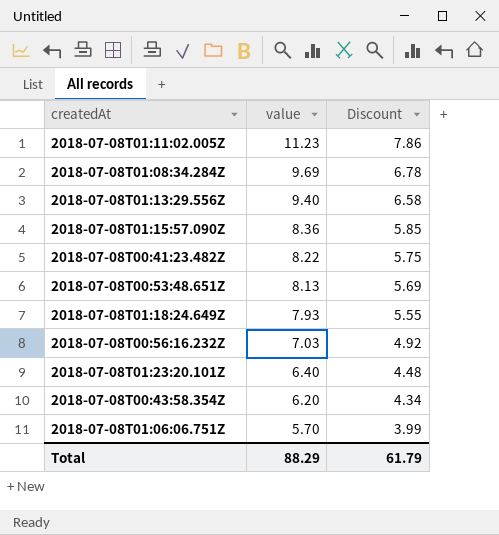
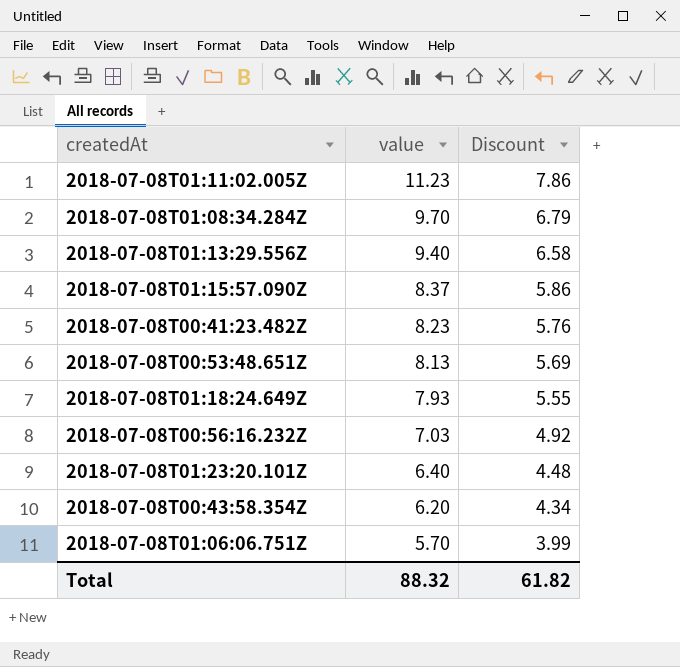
2018-07-08T01:08:34.284Z | value: 9.69 -> 9.70
2018-07-08T01:08:34.284Z | Discount: 6.78 -> 6.79
2018-07-08T01:15:57.090Z | value: 8.36 -> 8.37
2018-07-08T01:15:57.090Z | Discount: 5.85 -> 5.86
2018-07-08T00:41:23.482Z | value: 8.22 -> 8.23
2018-07-08T00:41:23.482Z | Discount: 5.75 -> 5.76
Total | value: 88.29 -> 88.32
Total | Discount: 61.79 -> 61.82

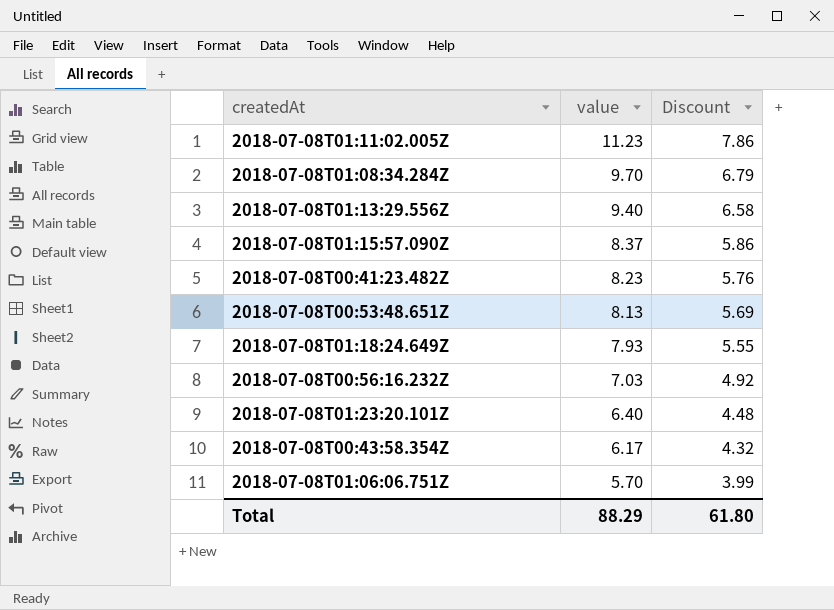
2018-07-08T00:43:58.354Z | value: 6.20 -> 6.17
2018-07-08T00:43:58.354Z | Discount: 4.34 -> 4.32
Total | value: 88.32 -> 88.29
Total | Discount: 61.82 -> 61.80

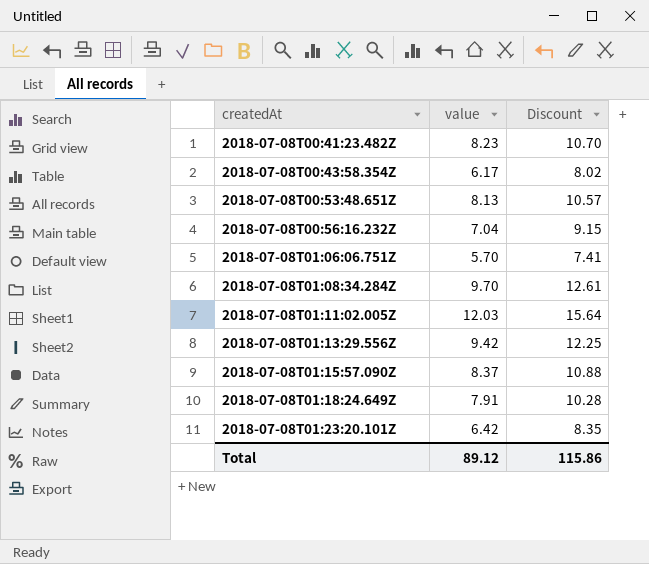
row order: value descending -> createdAt ascending
column Discount | formula: [value] * 0.7 -> [value] * 1.3
2018-07-08T00:56:16.232Z | value: 7.03 -> 7.04
2018-07-08T01:11:02.005Z | value: 11.23 -> 12.03
2018-07-08T01:13:29.556Z | value: 9.40 -> 9.42
2018-07-08T01:18:24.649Z | value: 7.93 -> 7.91
2018-07-08T01:23:20.101Z | value: 6.40 -> 6.42
Total | value: 88.29 -> 89.12
Total | Discount: 61.80 -> 115.86

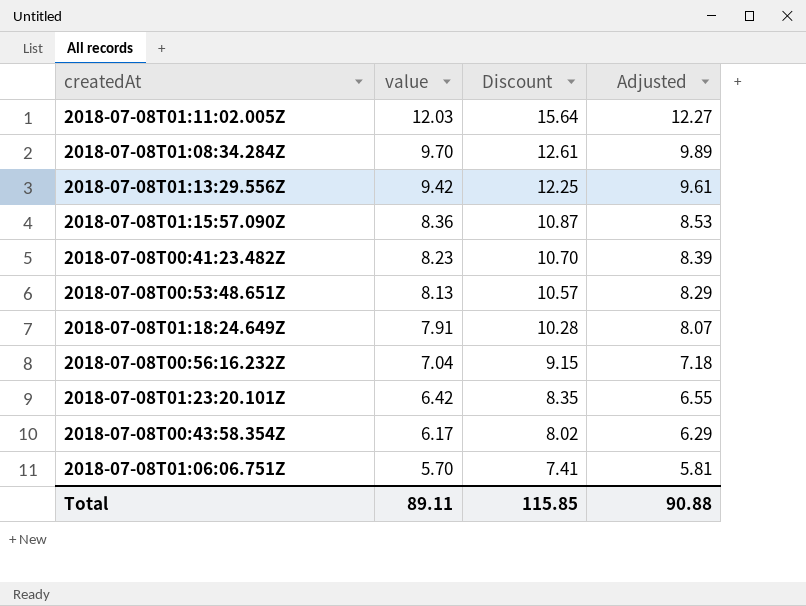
row order: createdAt ascending -> value descending
column Adjusted | formula: none -> [value] * 1.02
2018-07-08T01:15:57.090Z | value: 8.37 -> 8.36
2018-07-08T01:15:57.090Z | Discount: 10.88 -> 10.87
Total | value: 89.12 -> 89.11
Total | Discount: 115.86 -> 115.85

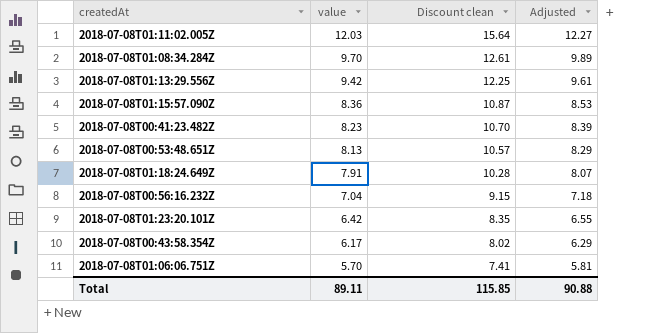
column name: Discount -> Discount clean

